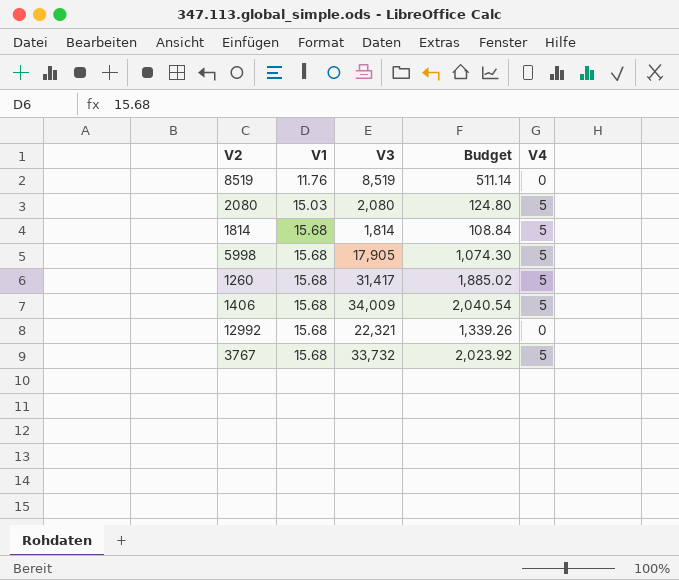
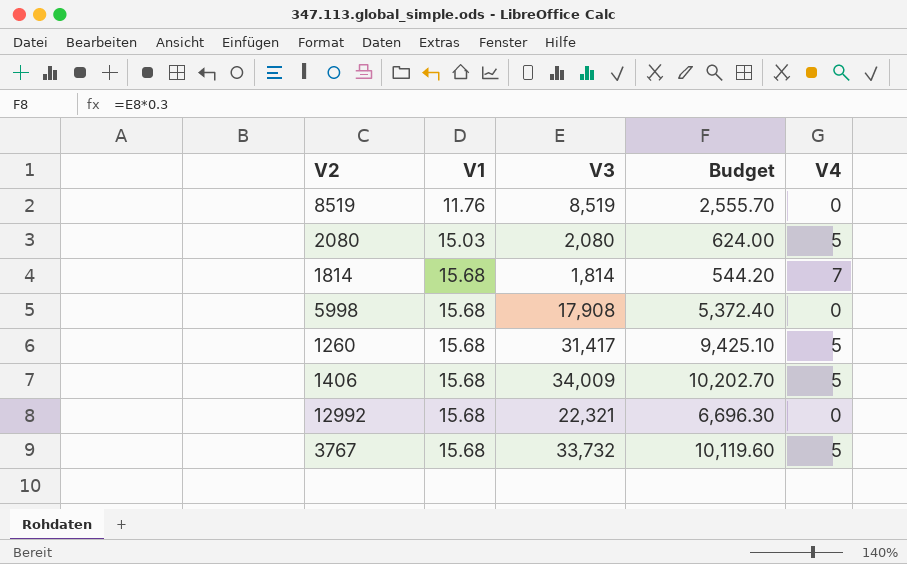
column Budget | formula: [V3] * 0.06 -> [V3] * 0.3
1814 | V4: 5 -> 7
5998 | V3: 17,905 -> 17,908
5998 | V4: 5 -> 0

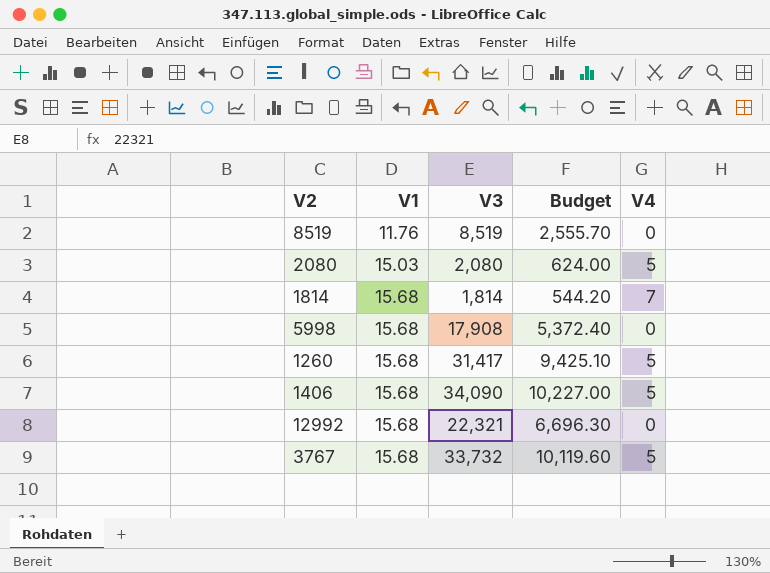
1406 | V3: 34,009 -> 34,090
1406 | Budget: 10,202.70 -> 10,227.00

